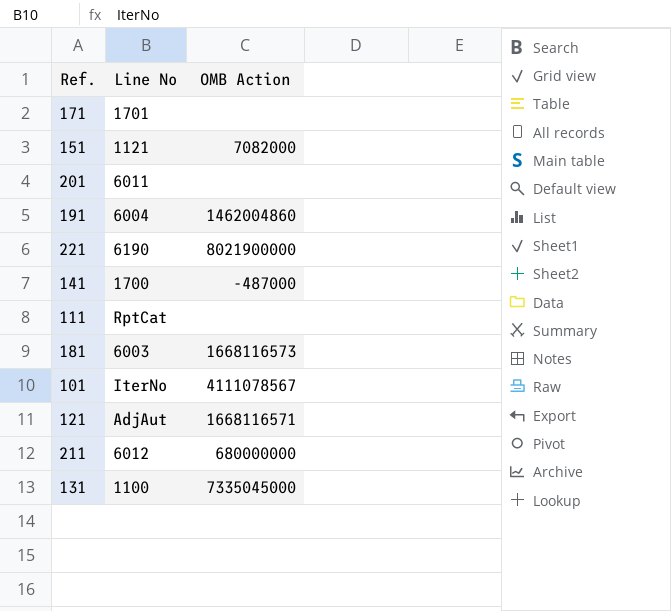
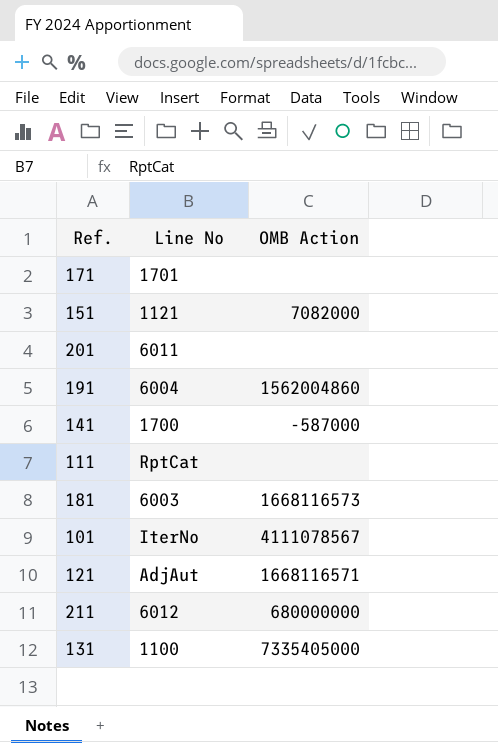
row 221: 6190 | 8021900000 -> none
191 | OMB Action: 1462004860 -> 1562004860
141 | OMB Action: -487000 -> -587000
131 | OMB Action: 7335045000 -> 7335405000

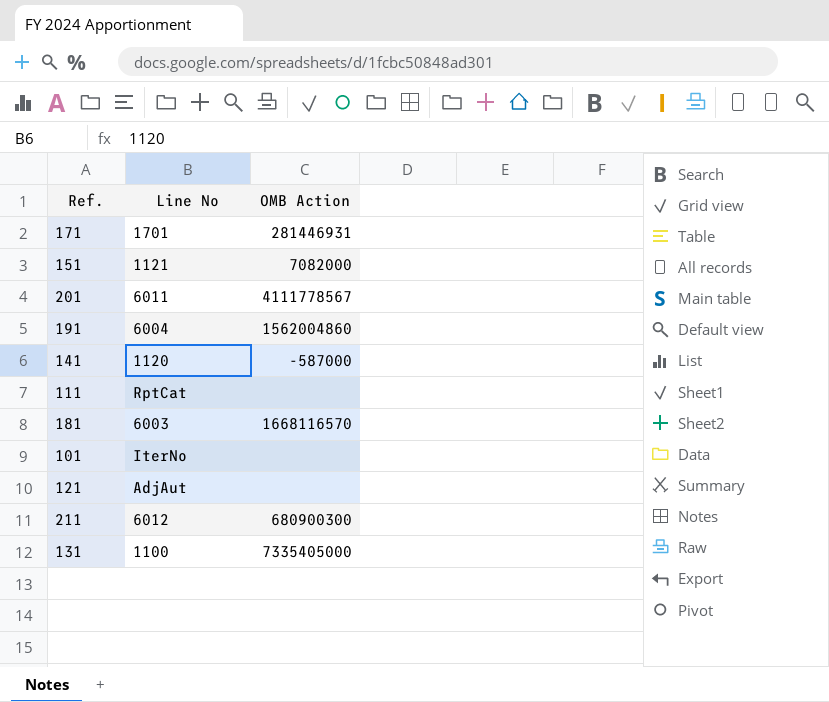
171 | OMB Action: none -> 281446931
201 | OMB Action: none -> 4111778567
141 | Line No: 1700 -> 1120
181 | OMB Action: 1668116573 -> 1668116570
101 | OMB Action: 4111078567 -> none
121 | OMB Action: 1668116571 -> none
211 | OMB Action: 680000000 -> 680900300

